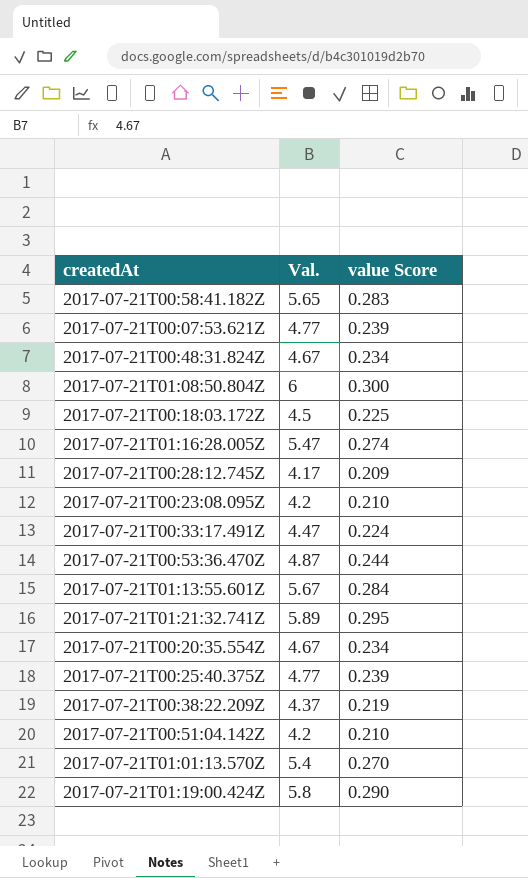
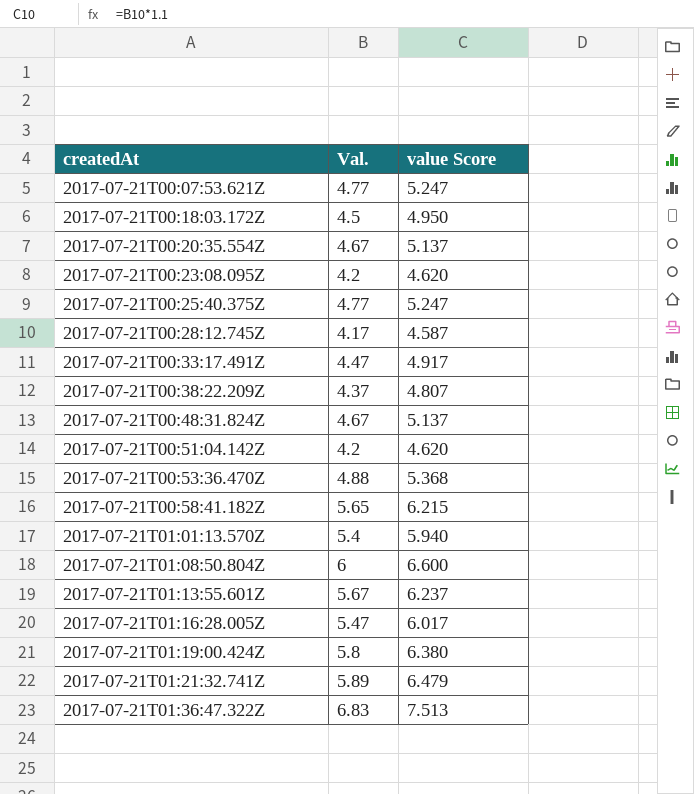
row order: none -> createdAt ascending
column value Score | formula: [Val.] * 0.05 -> [Val.] * 1.1
2017-07-21T00:53:36.470Z | Val.: 4.87 -> 4.88
row 2017-07-21T01:36:47.322Z: none -> 6.83 | 7.513

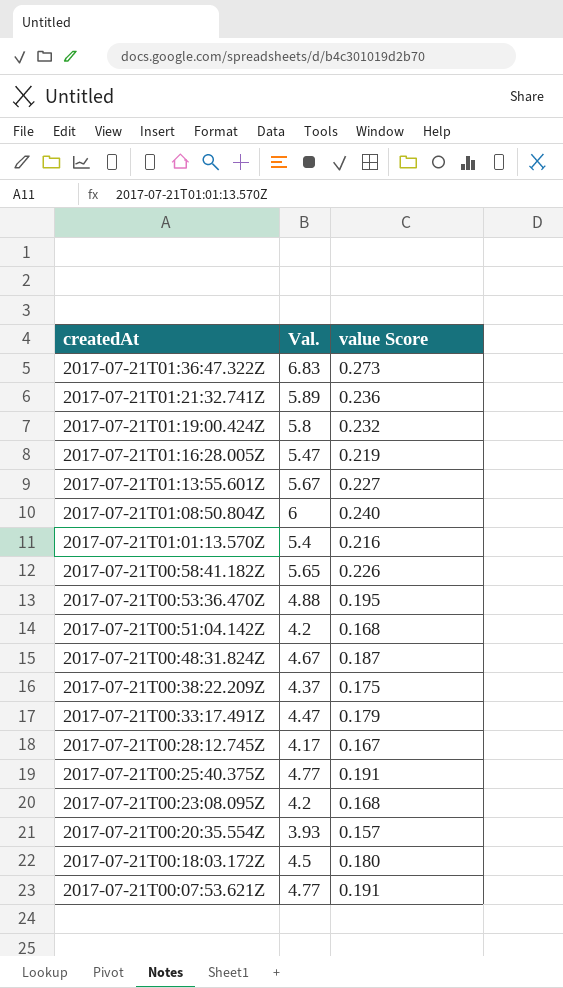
row order: createdAt ascending -> createdAt descending
column value Score | formula: [Val.] * 1.1 -> [Val.] * 0.04
2017-07-21T00:20:35.554Z | Val.: 4.67 -> 3.93

